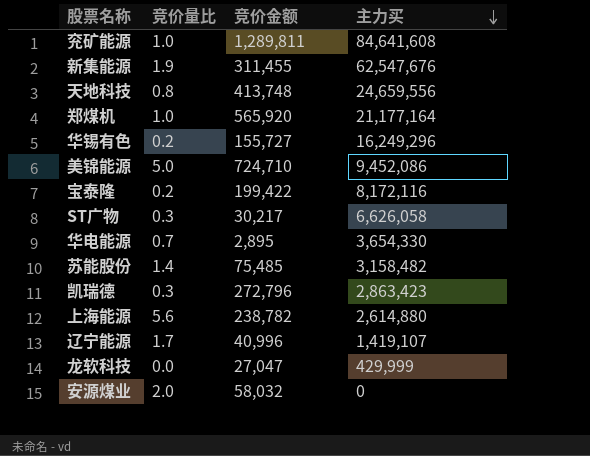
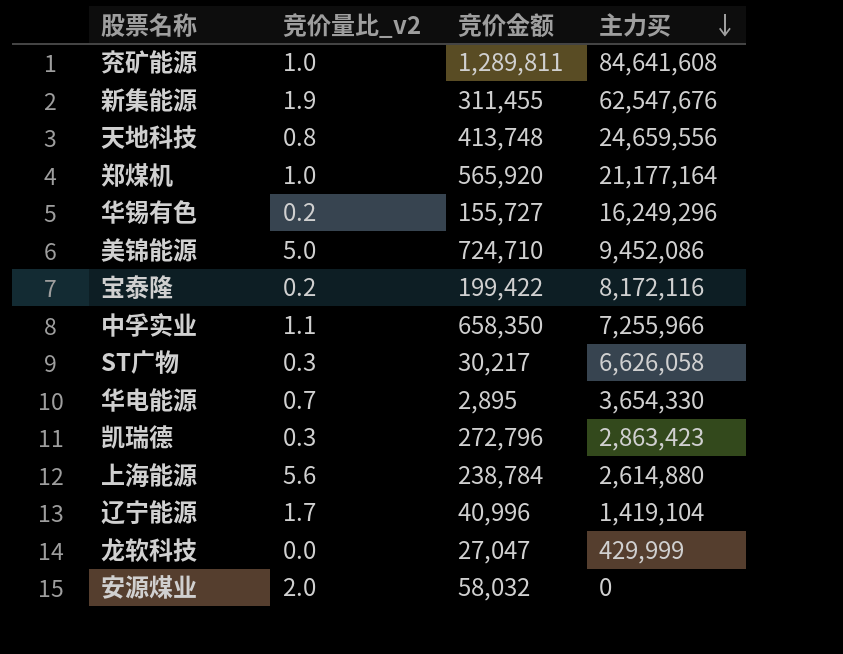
column name: 竞价量比 -> 竞价量比_v2
row 苏能股份: 1.4 | 75,485 | 3,158,482 -> none
row 中孚实业: none -> 1.1 | 658,350 | 7,255,966
上海能源 | 竞价金额: 238,782 -> 238,784
辽宁能源 | 主力买: 1,419,107 -> 1,419,104

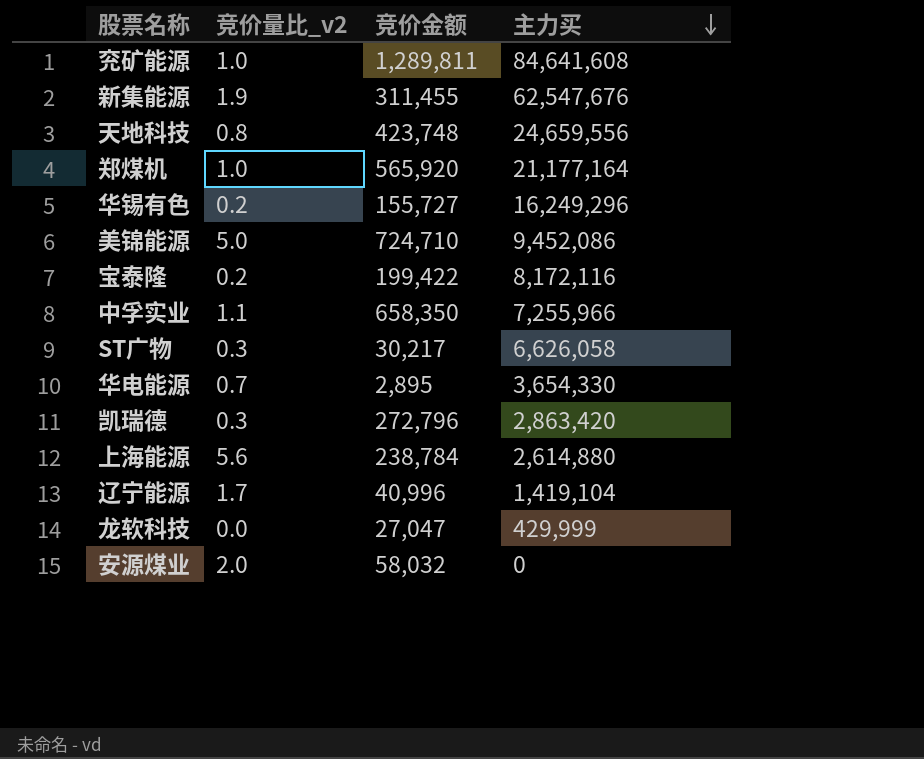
天地科技 | 竞价金额: 413,748 -> 423,748
凯瑞德 | 主力买: 2,863,423 -> 2,863,420

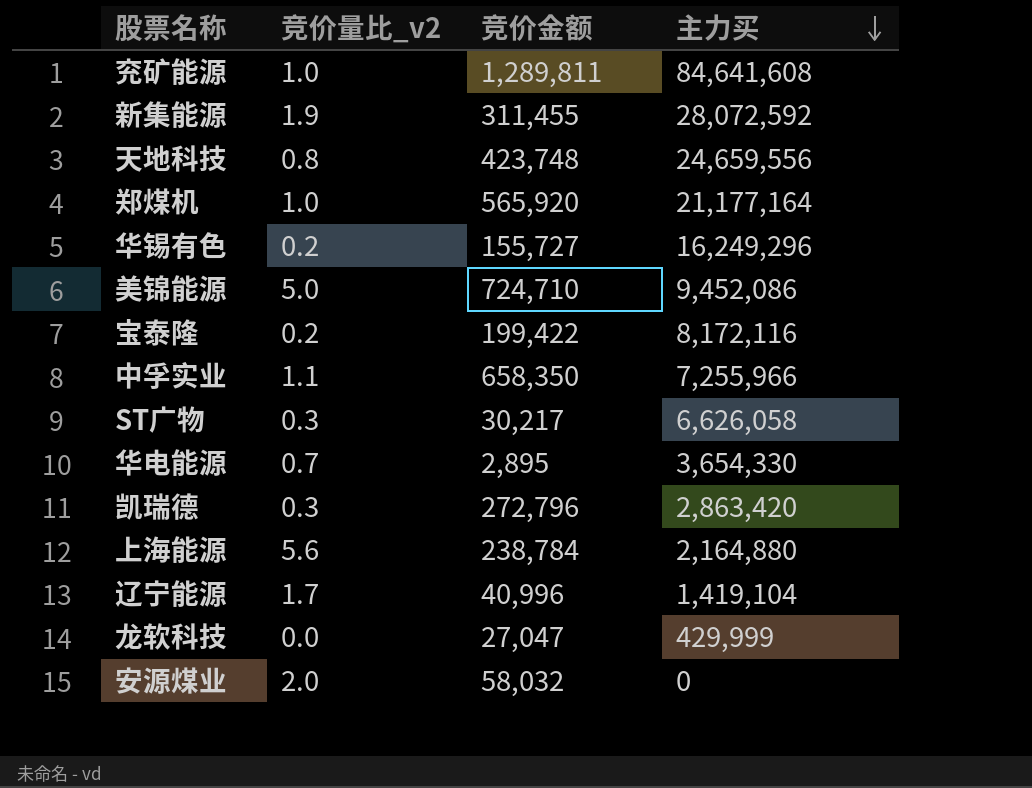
新集能源 | 主力买: 62,547,676 -> 28,072,592
上海能源 | 主力买: 2,614,880 -> 2,164,880

